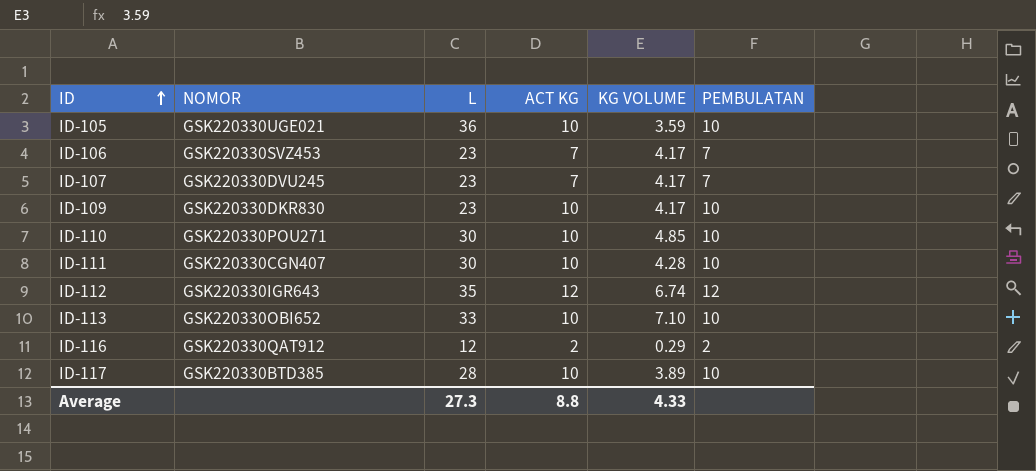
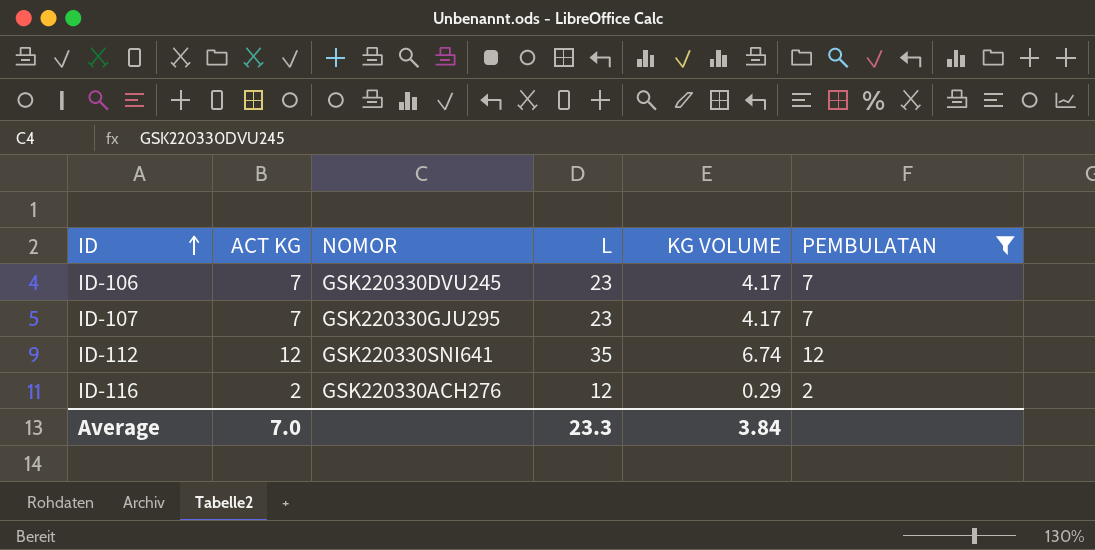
filter: none -> PEMBULATAN != 10
column ACT KG | position: 4 -> 2
ID-106 | NOMOR: GSK220330SVZ453 -> GSK220330DVU245
ID-107 | NOMOR: GSK220330DVU245 -> GSK220330GJU295
ID-112 | NOMOR: GSK220330IGR643 -> GSK220330SNI641
ID-116 | NOMOR: GSK220330QAT912 -> GSK220330ACH276
Average | ACT KG: 8.8 -> 7.0
Average | L: 27.3 -> 23.3
Average | KG VOLUME: 4.33 -> 3.84

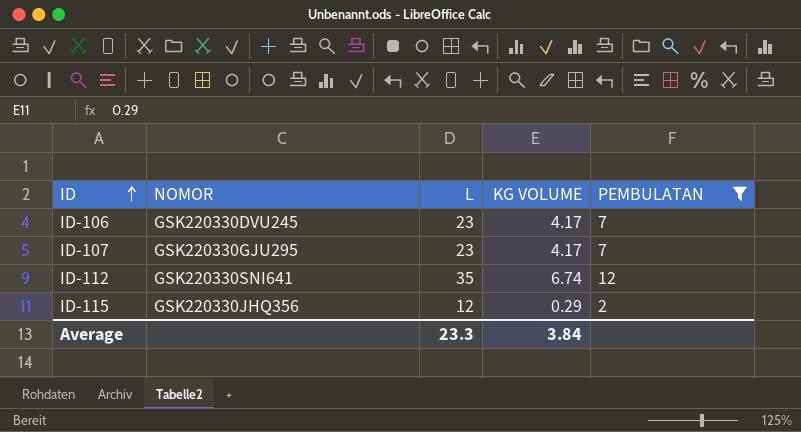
column ACT KG | position: 2 -> none
row ID-116: 2 | GSK220330ACH276 | 12 | 0.29 | 2 -> none
row ID-115: none -> GSK220330JHQ356 | 12 | 0.29 | 2

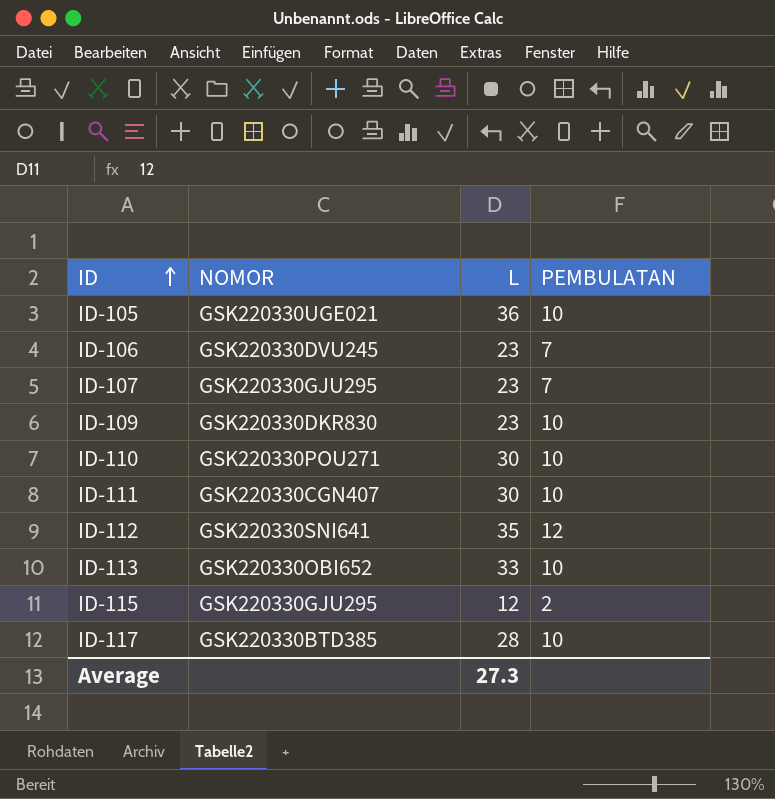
filter: PEMBULATAN != 10 -> none
column KG VOLUME | position: 4 -> none
ID-115 | NOMOR: GSK220330JHQ356 -> GSK220330GJU295
Average | L: 23.3 -> 27.3

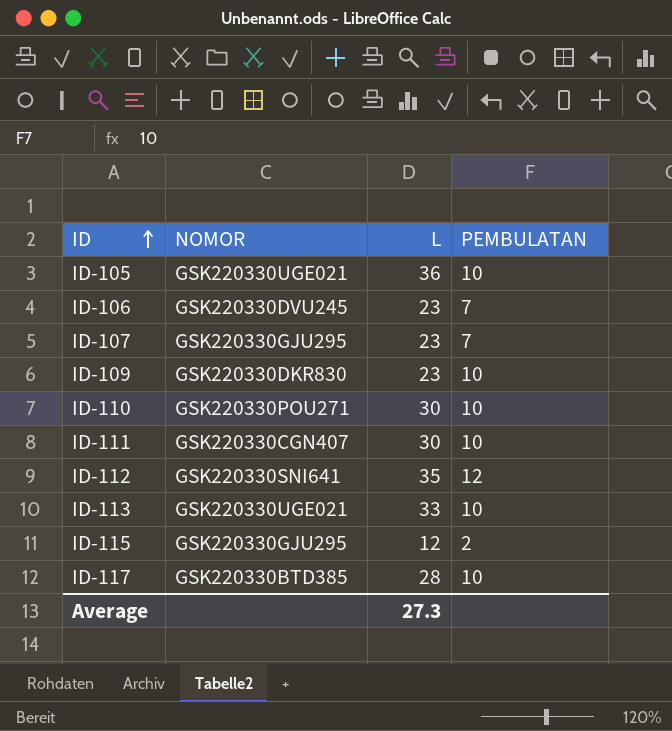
ID-113 | NOMOR: GSK220330OBI652 -> GSK220330UGE021

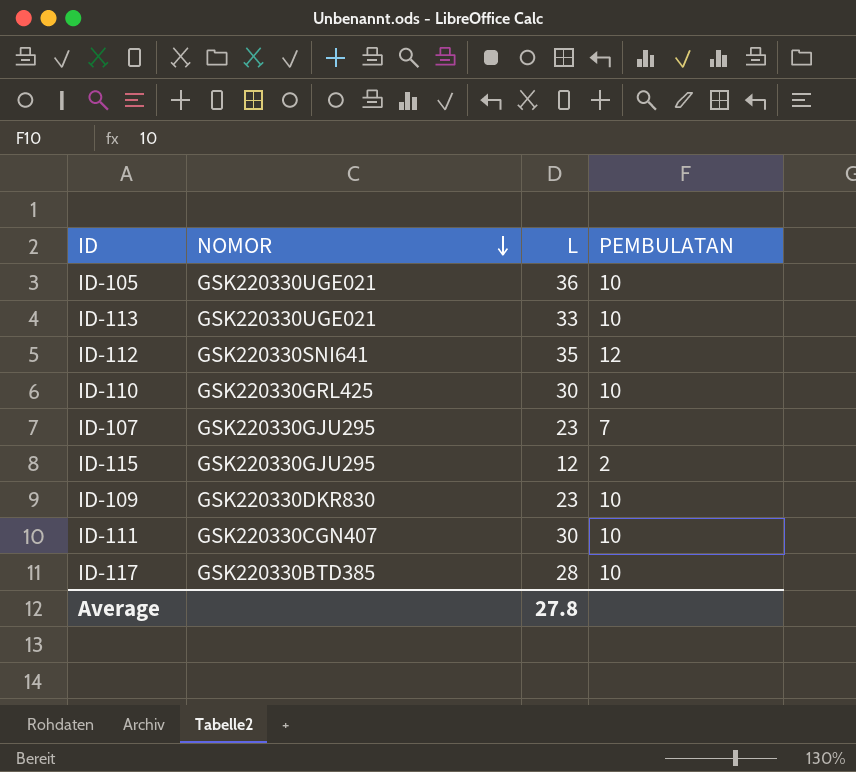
row order: ID ascending -> NOMOR descending
row ID-106: GSK220330DVU245 | 23 | 7 -> none
ID-110 | NOMOR: GSK220330POU271 -> GSK220330GRL425
Average | L: 27.3 -> 27.8

